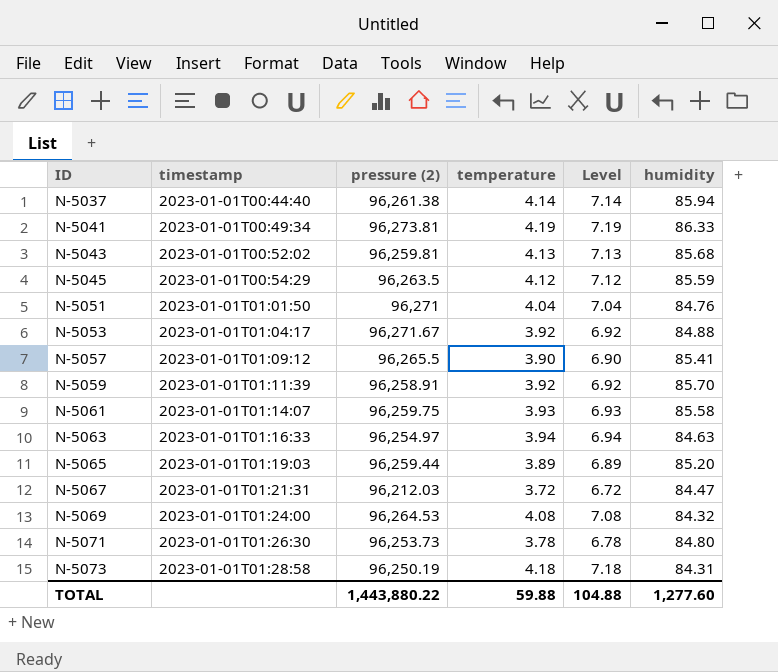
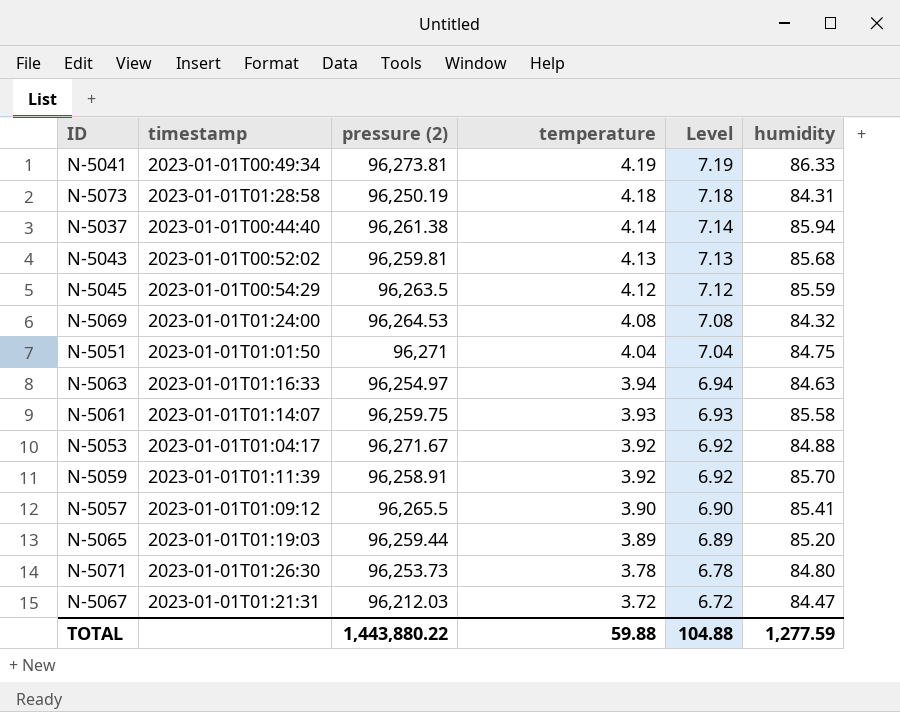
row order: ID ascending -> temperature descending
N-5051 | humidity: 84.76 -> 84.75
TOTAL | humidity: 1,277.60 -> 1,277.59

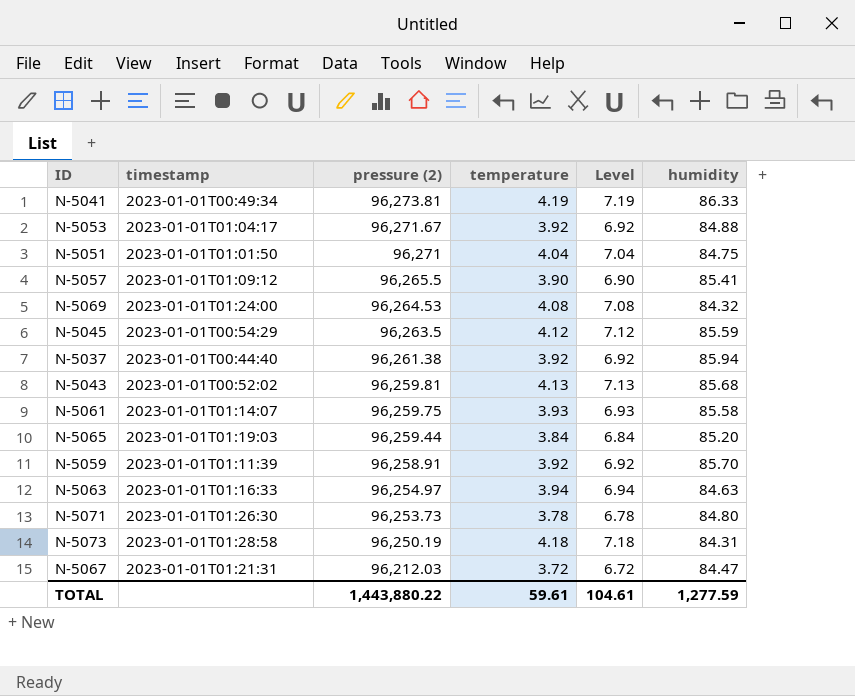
row order: temperature descending -> pressure (2) descending
N-5037 | temperature: 4.14 -> 3.92
N-5037 | Level: 7.14 -> 6.92
N-5065 | temperature: 3.89 -> 3.84
N-5065 | Level: 6.89 -> 6.84
TOTAL | temperature: 59.88 -> 59.61
TOTAL | Level: 104.88 -> 104.61

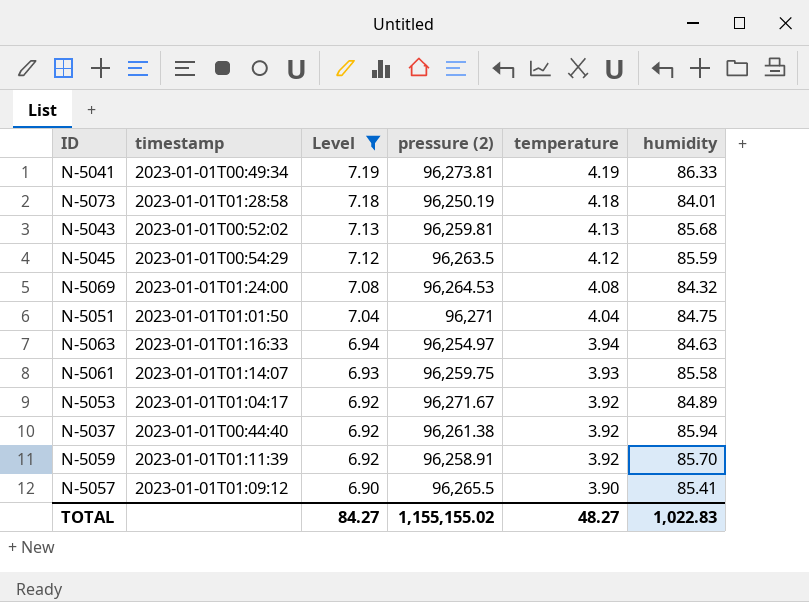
filter: none -> Level >= 6.90
row order: pressure (2) descending -> Level descending
column Level | position: 5 -> 3
N-5073 | humidity: 84.31 -> 84.01
N-5053 | humidity: 84.88 -> 84.89
TOTAL | Level: 104.61 -> 84.27
TOTAL | pressure (2): 1,443,880.22 -> 1,155,155.02
TOTAL | temperature: 59.61 -> 48.27
TOTAL | humidity: 1,277.59 -> 1,022.83

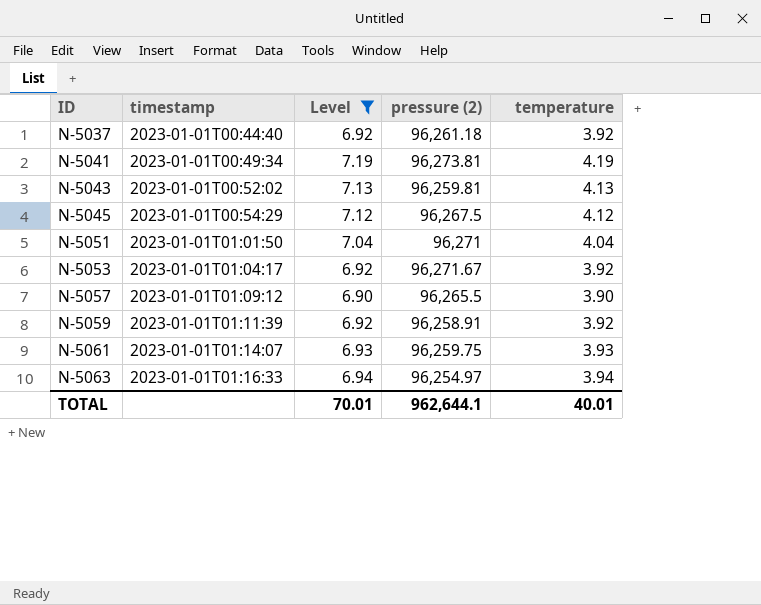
row order: Level descending -> ID ascending
column humidity | position: 6 -> none
row N-5073: 2023-01-01T01:28:58 | 7.18 | 96,250.19 | 4.18 | 84.01 -> none
row N-5069: 2023-01-01T01:24:00 | 7.08 | 96,264.53 | 4.08 | 84.32 -> none
N-5037 | pressure (2): 96,261.38 -> 96,261.18
N-5045 | pressure (2): 96,263.5 -> 96,267.5
TOTAL | Level: 84.27 -> 70.01
TOTAL | pressure (2): 1,155,155.02 -> 962,644.1
TOTAL | temperature: 48.27 -> 40.01

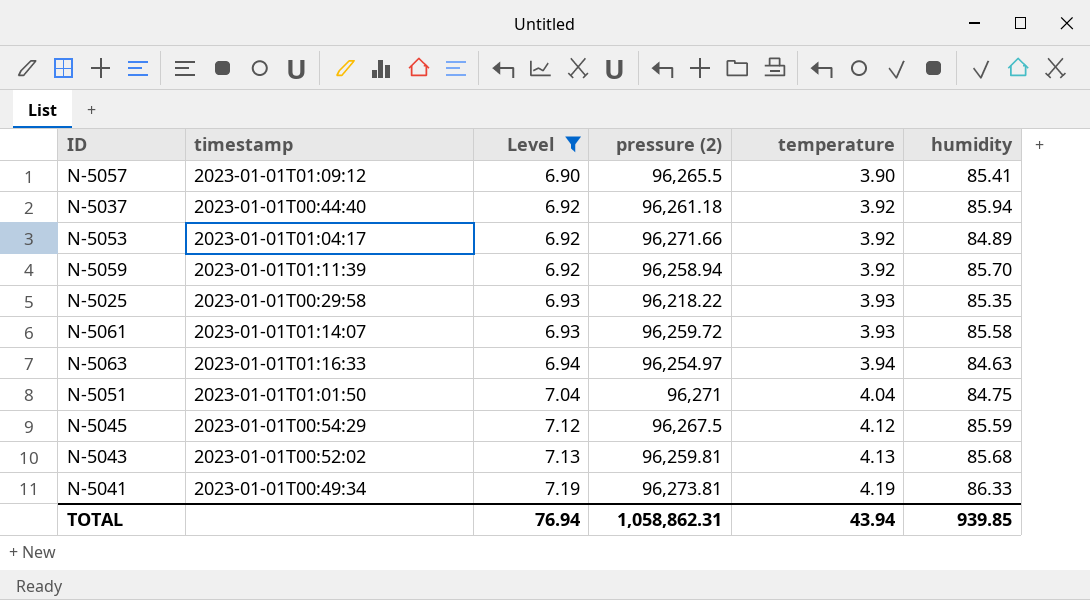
row order: ID ascending -> Level ascending
column humidity | position: none -> 6
N-5053 | pressure (2): 96,271.67 -> 96,271.66
N-5059 | pressure (2): 96,258.91 -> 96,258.94
row N-5025: none -> 2023-01-01T00:29:58 | 6.93 | 96,218.22 | 3.93 | 85.35
N-5061 | pressure (2): 96,259.75 -> 96,259.72
TOTAL | Level: 70.01 -> 76.94
TOTAL | pressure (2): 962,644.1 -> 1,058,862.31
TOTAL | temperature: 40.01 -> 43.94

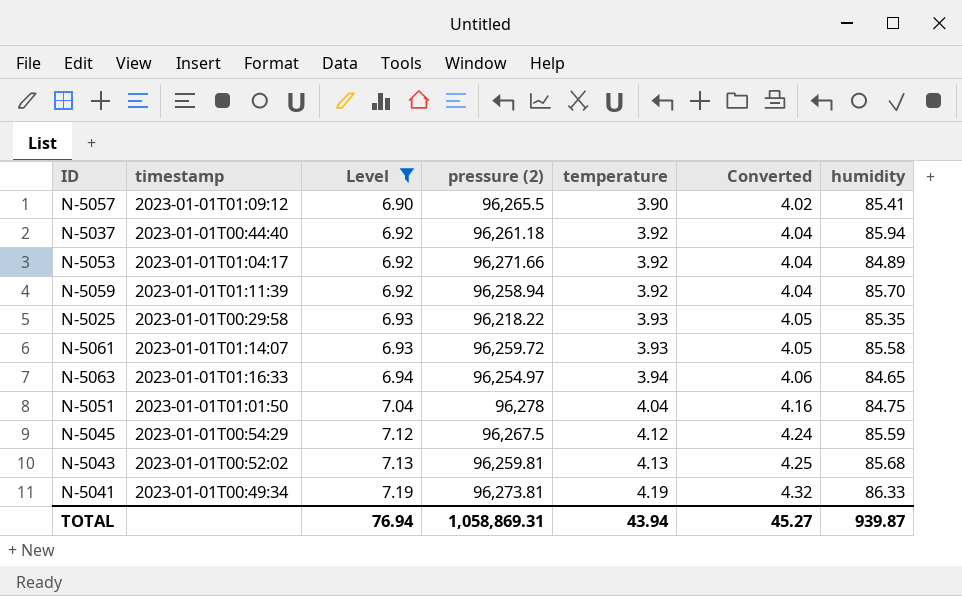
column Converted | formula: none -> [temperature] * 1.03
N-5063 | humidity: 84.63 -> 84.65
N-5051 | pressure (2): 96,271 -> 96,278
TOTAL | pressure (2): 1,058,862.31 -> 1,058,869.31
TOTAL | humidity: 939.85 -> 939.87

